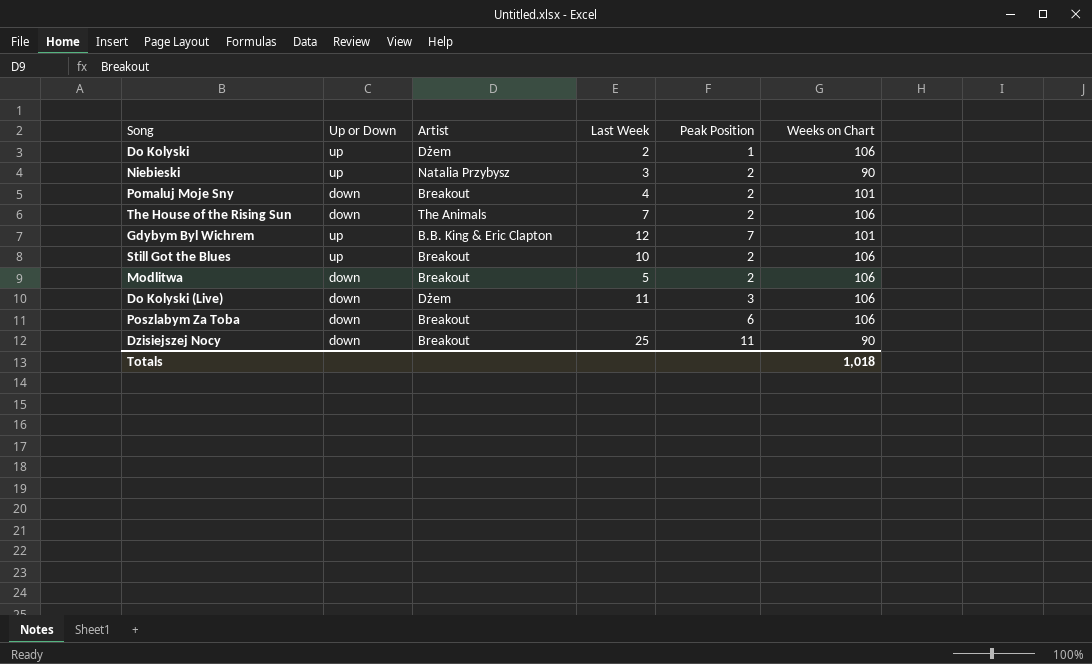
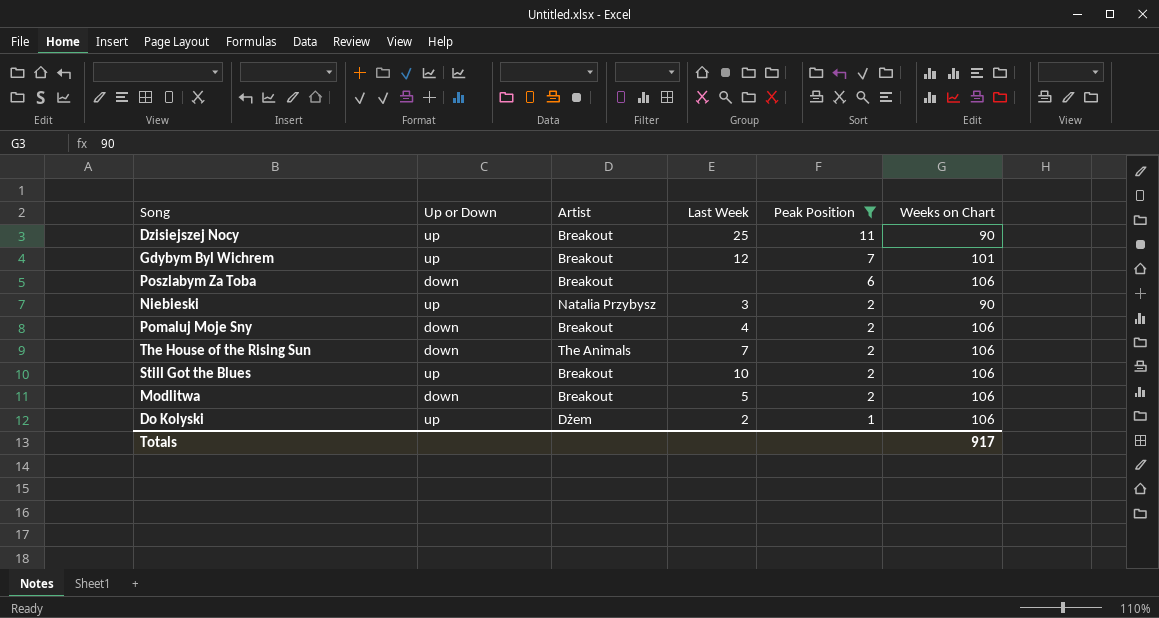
filter: none -> Peak Position != 3
row order: none -> Peak Position descending
Dzisiejszej Nocy | Up or Down: down -> up
Gdybym Byl Wichrem | Artist: B.B. King & Eric Clapton -> Breakout
Pomaluj Moje Sny | Weeks on Chart: 101 -> 106
Totals | Weeks on Chart: 1,018 -> 917

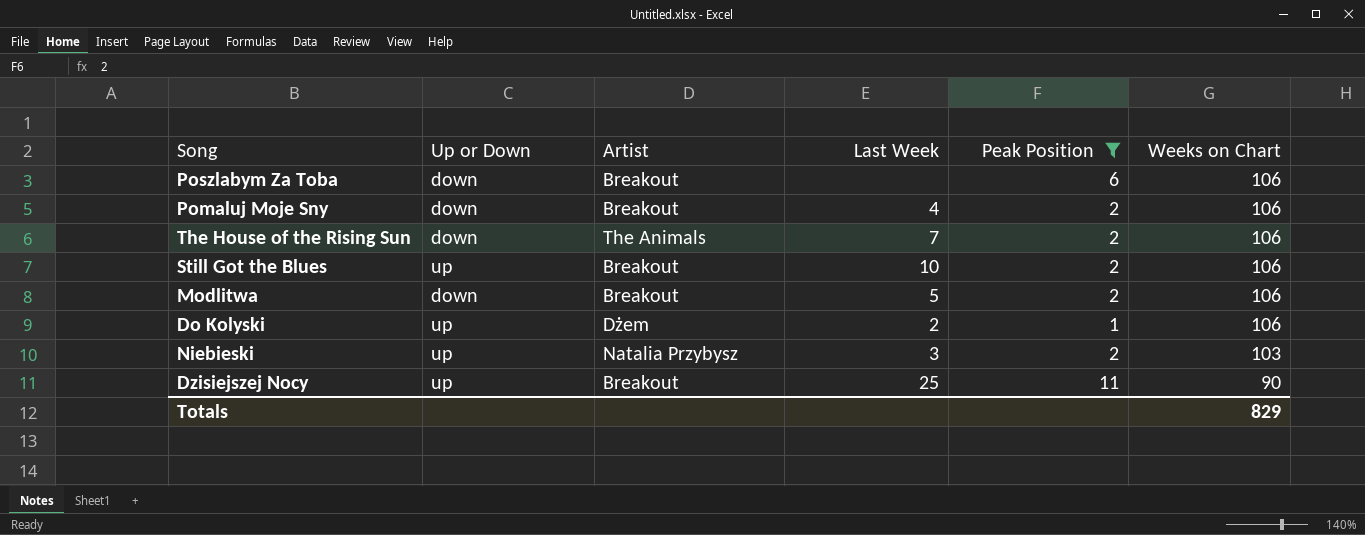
row order: Peak Position descending -> Weeks on Chart descending
row Gdybym Byl Wichrem: up | Breakout | 12 | 7 | 101 -> none
Niebieski | Weeks on Chart: 90 -> 103
Totals | Weeks on Chart: 917 -> 829

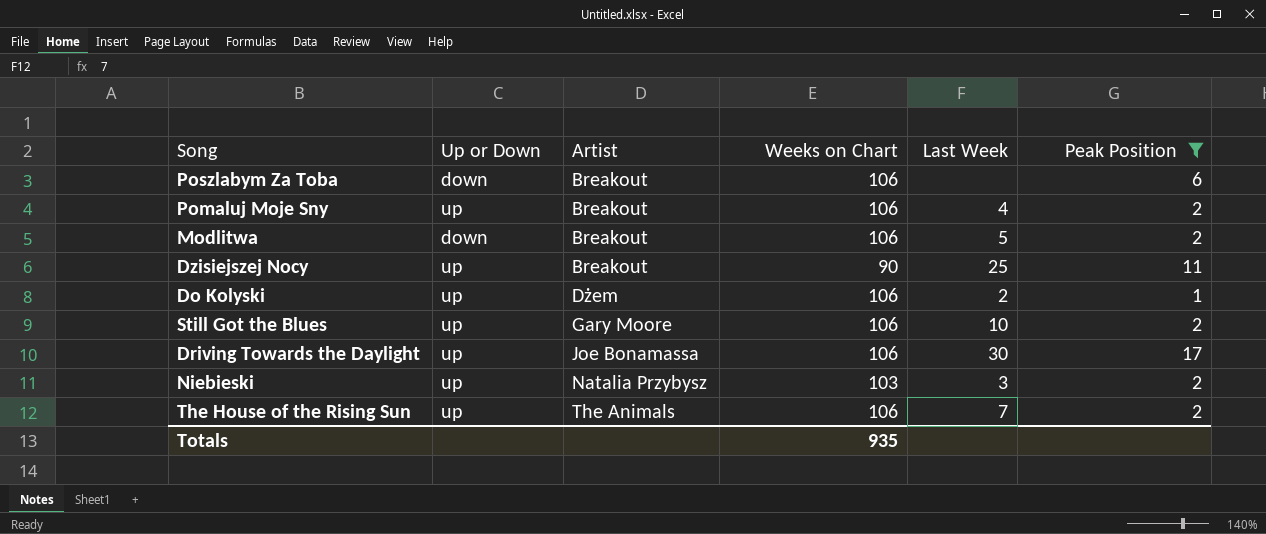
row order: Weeks on Chart descending -> Artist ascending
column Weeks on Chart | position: 6 -> 4
Pomaluj Moje Sny | Up or Down: down -> up
Still Got the Blues | Artist: Breakout -> Gary Moore
row Driving Towards the Daylight: none -> up | Joe Bonamassa | 106 | 30 | 17
The House of the Rising Sun | Up or Down: down -> up
Totals | Weeks on Chart: 829 -> 935

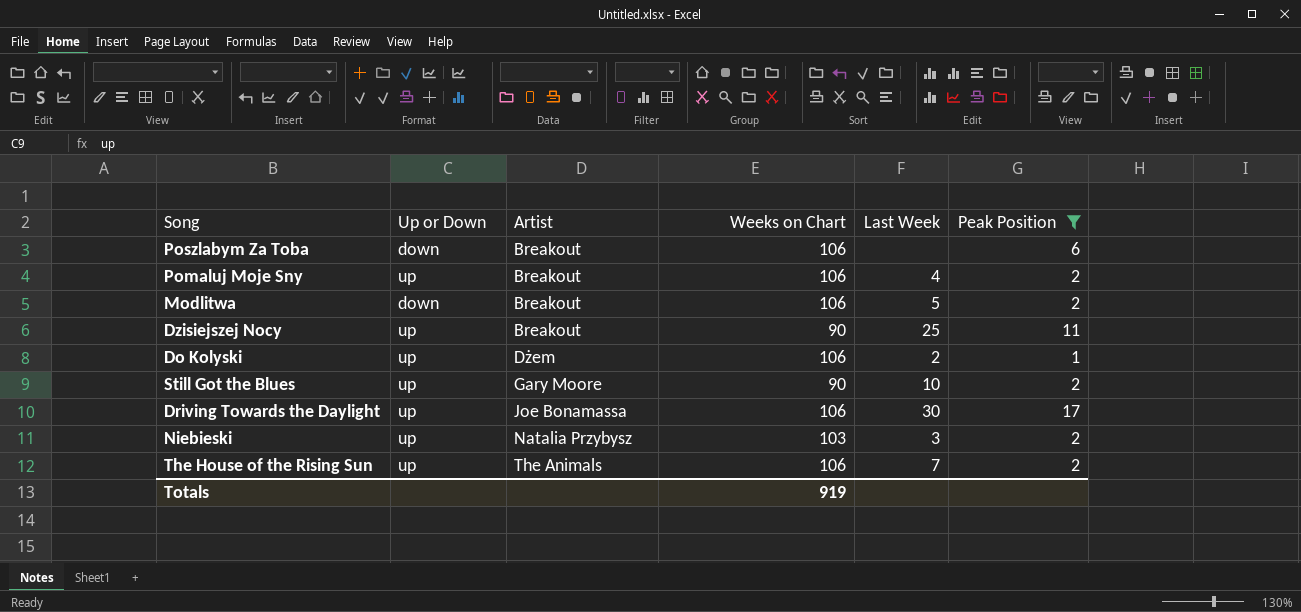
Still Got the Blues | Weeks on Chart: 106 -> 90
Totals | Weeks on Chart: 935 -> 919

